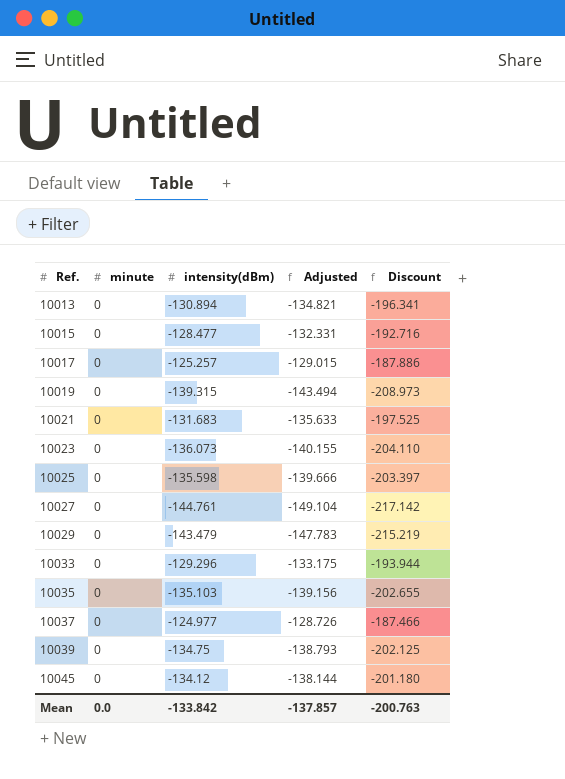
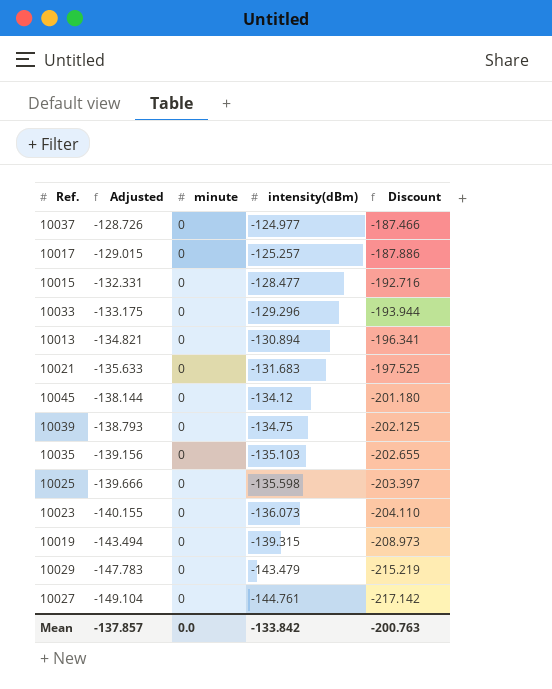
row order: Ref. ascending -> Adjusted descending
column Adjusted | position: 4 -> 2

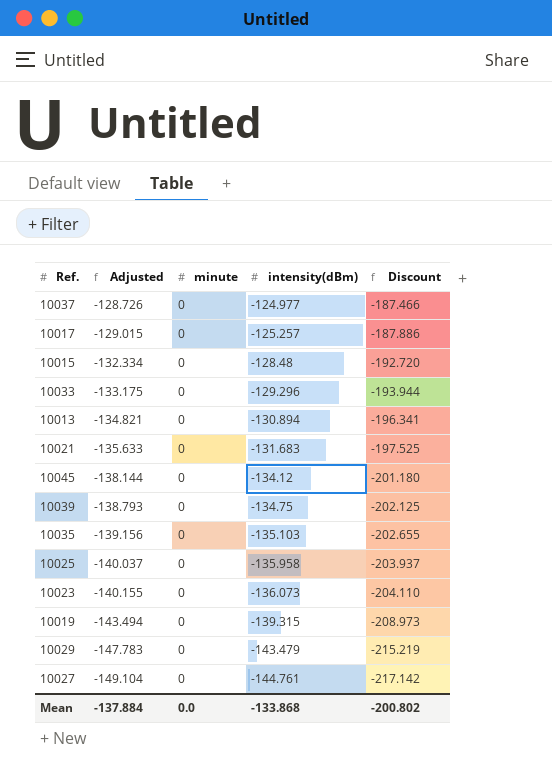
10015 | Adjusted: -132.331 -> -132.334
10015 | intensity(dBm): -128.477 -> -128.48
10015 | Discount: -192.716 -> -192.720
10025 | Adjusted: -139.666 -> -140.037
10025 | intensity(dBm): -135.598 -> -135.958
10025 | Discount: -203.397 -> -203.937
Mean | Adjusted: -137.857 -> -137.884
Mean | intensity(dBm): -133.842 -> -133.868
Mean | Discount: -200.763 -> -200.802

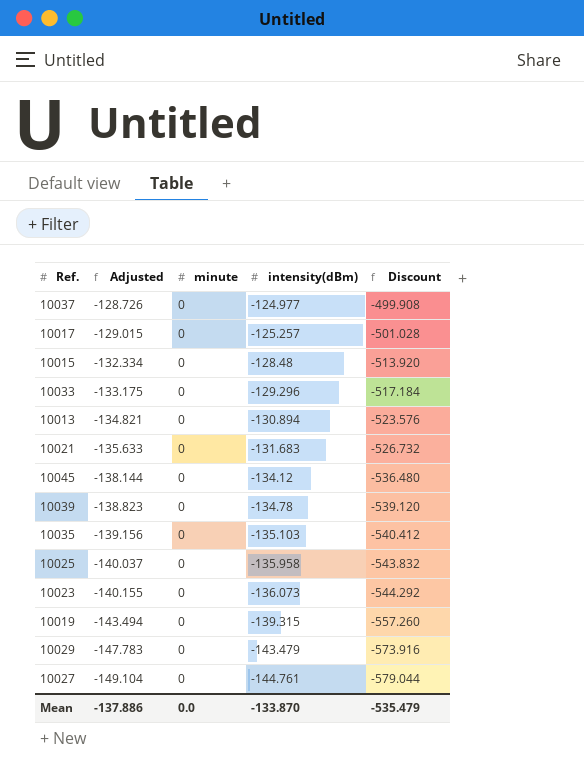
column Discount | formula: [intensity(dBm)] * 1.5 -> [intensity(dBm)] * 4
10039 | Adjusted: -138.793 -> -138.823
10039 | intensity(dBm): -134.75 -> -134.78
Mean | Adjusted: -137.884 -> -137.886
Mean | intensity(dBm): -133.868 -> -133.870
Mean | Discount: -200.802 -> -535.479

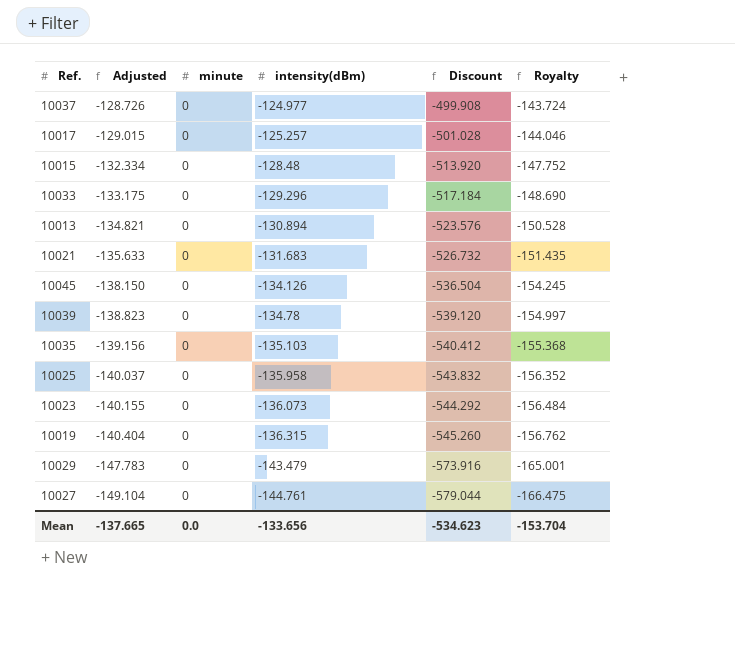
column Royalty | formula: none -> [intensity(dBm)] * 1.15
10045 | Adjusted: -138.144 -> -138.150
10045 | intensity(dBm): -134.12 -> -134.126
10045 | Discount: -536.480 -> -536.504
10019 | Adjusted: -143.494 -> -140.404
10019 | intensity(dBm): -139.315 -> -136.315
10019 | Discount: -557.260 -> -545.260
Mean | Adjusted: -137.886 -> -137.665
Mean | intensity(dBm): -133.870 -> -133.656
Mean | Discount: -535.479 -> -534.623

